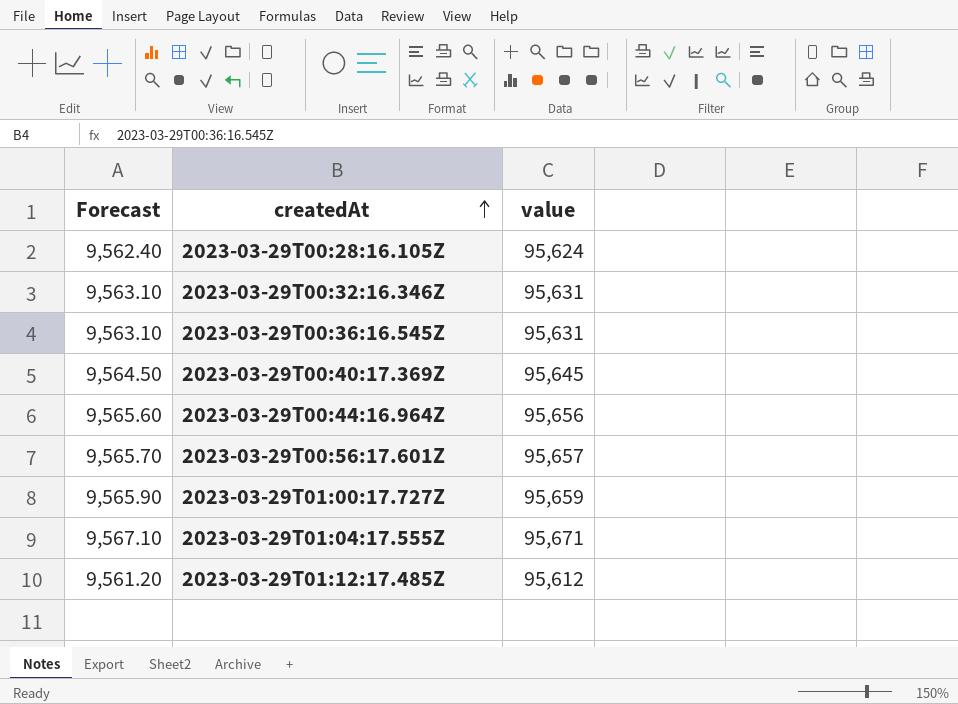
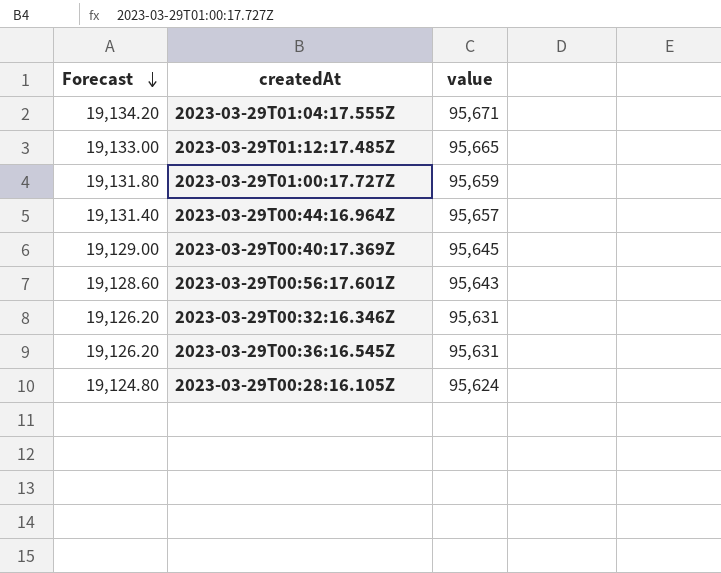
row order: createdAt ascending -> Forecast descending
column Forecast | formula: [value] * 0.1 -> [value] * 0.2
2023-03-29T01:12:17.485Z | value: 95,612 -> 95,665
2023-03-29T00:44:16.964Z | value: 95,656 -> 95,657
2023-03-29T00:56:17.601Z | value: 95,657 -> 95,643

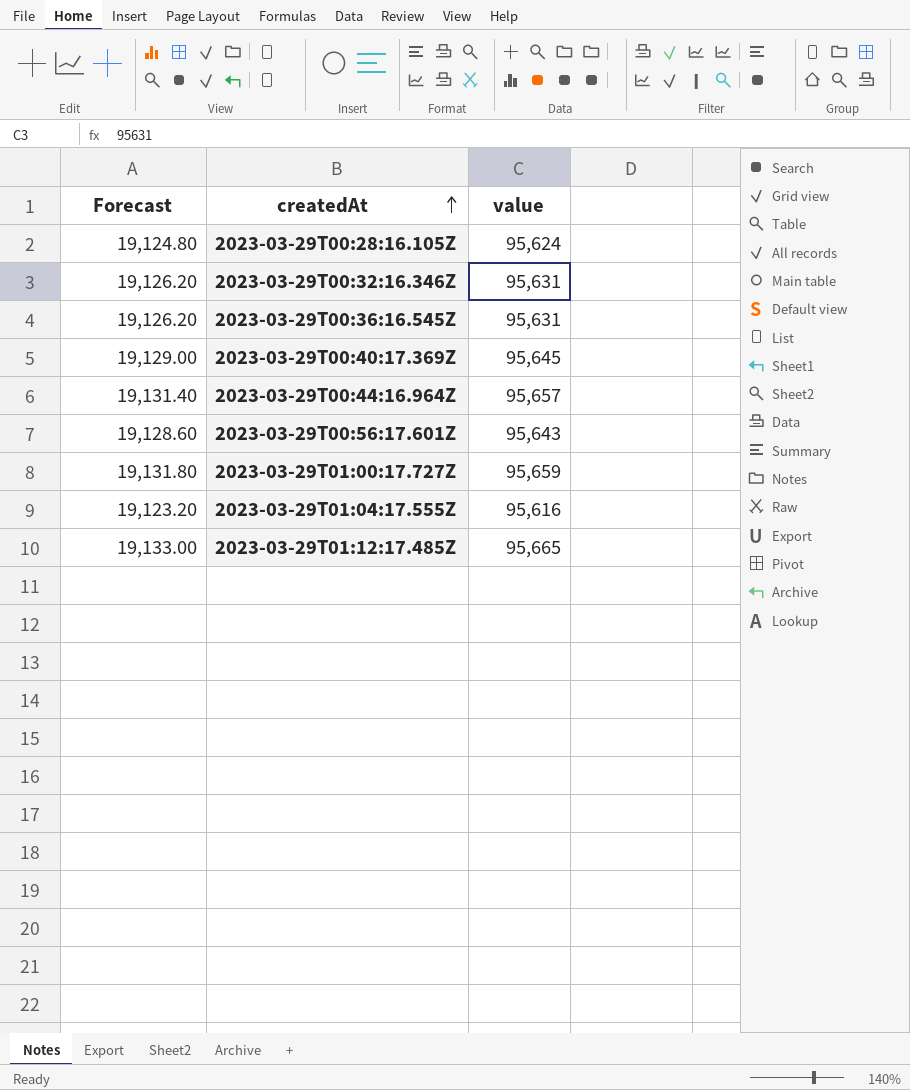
row order: Forecast descending -> createdAt ascending
2023-03-29T01:04:17.555Z | Forecast: 19,134.20 -> 19,123.20
2023-03-29T01:04:17.555Z | value: 95,671 -> 95,616

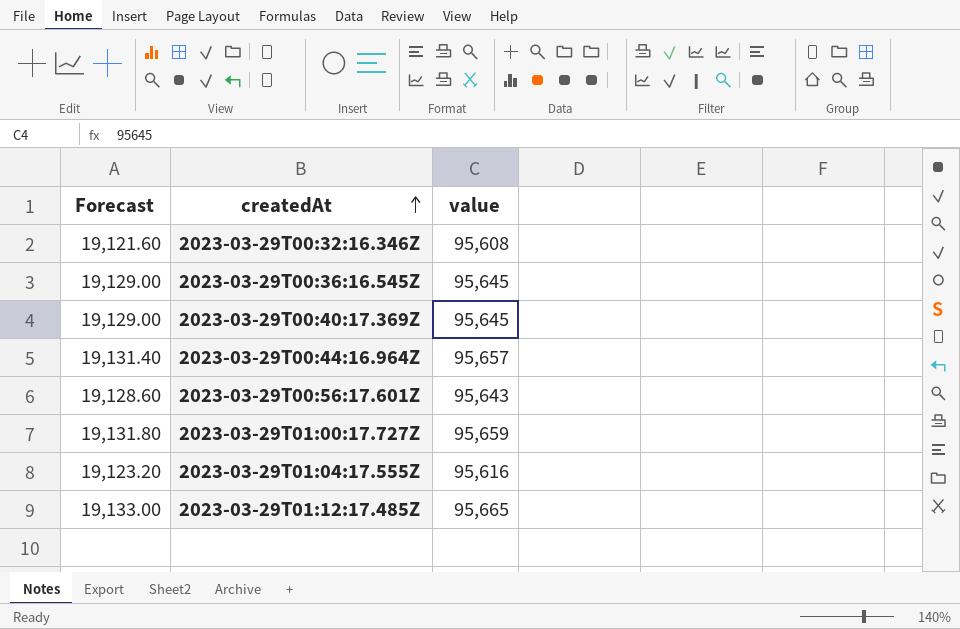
row 2023-03-29T00:28:16.105Z: 19,124.80 | 95,624 -> none
2023-03-29T00:32:16.346Z | Forecast: 19,126.20 -> 19,121.60
2023-03-29T00:32:16.346Z | value: 95,631 -> 95,608
2023-03-29T00:36:16.545Z | Forecast: 19,126.20 -> 19,129.00
2023-03-29T00:36:16.545Z | value: 95,631 -> 95,645

